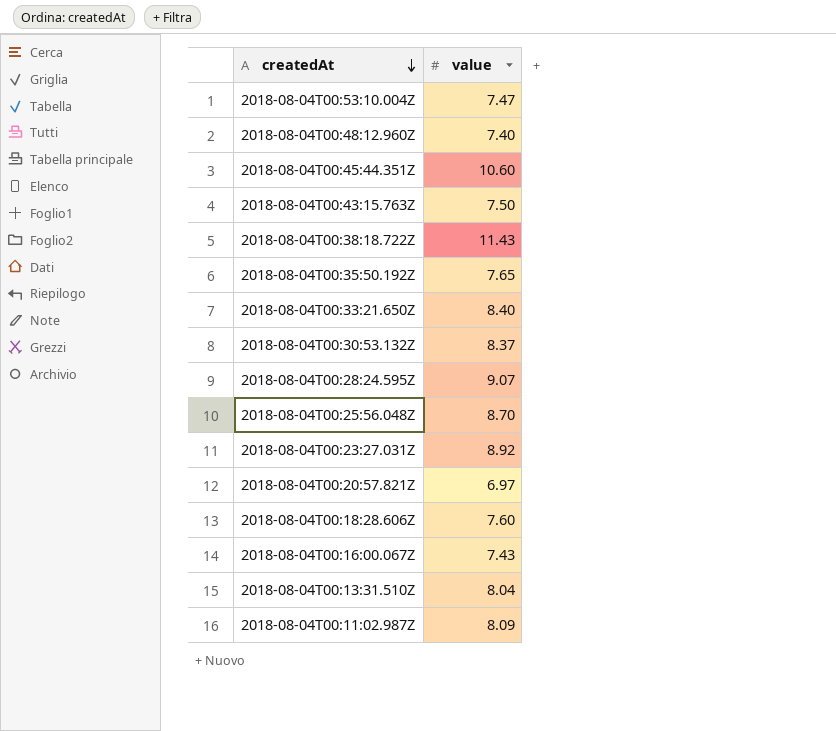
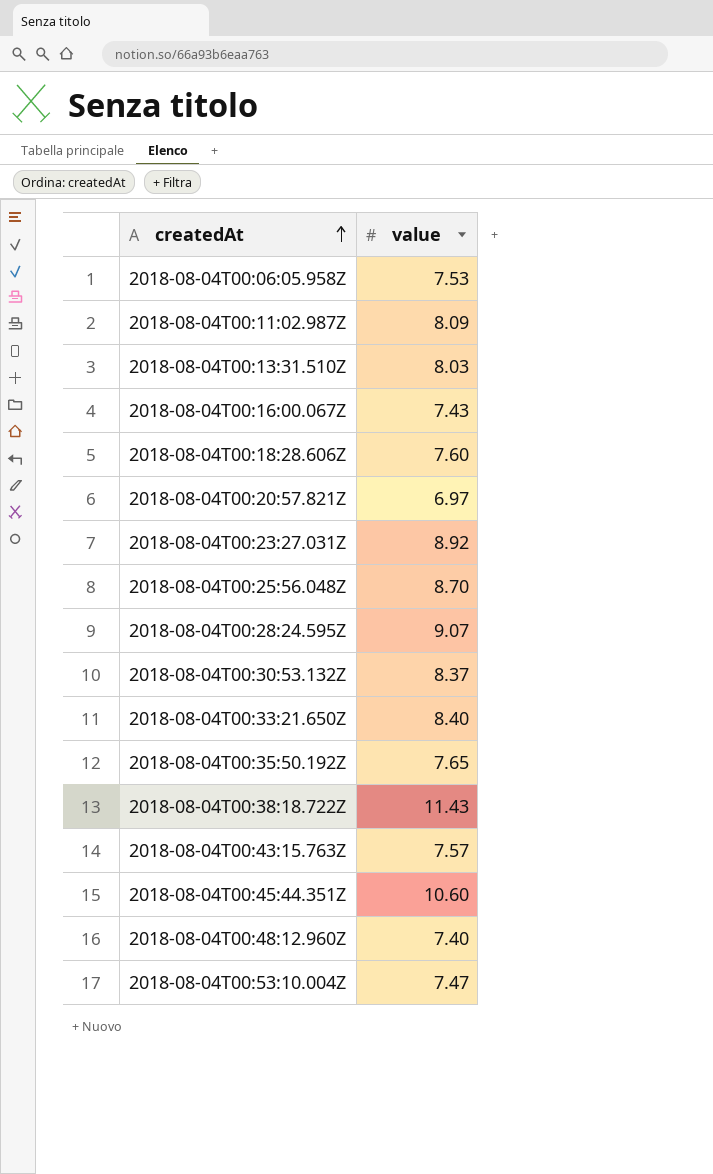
row order: createdAt descending -> createdAt ascending
row 2018-08-04T00:06:05.958Z: none -> 7.53
2018-08-04T00:13:31.510Z | value: 8.04 -> 8.03
2018-08-04T00:43:15.763Z | value: 7.50 -> 7.57

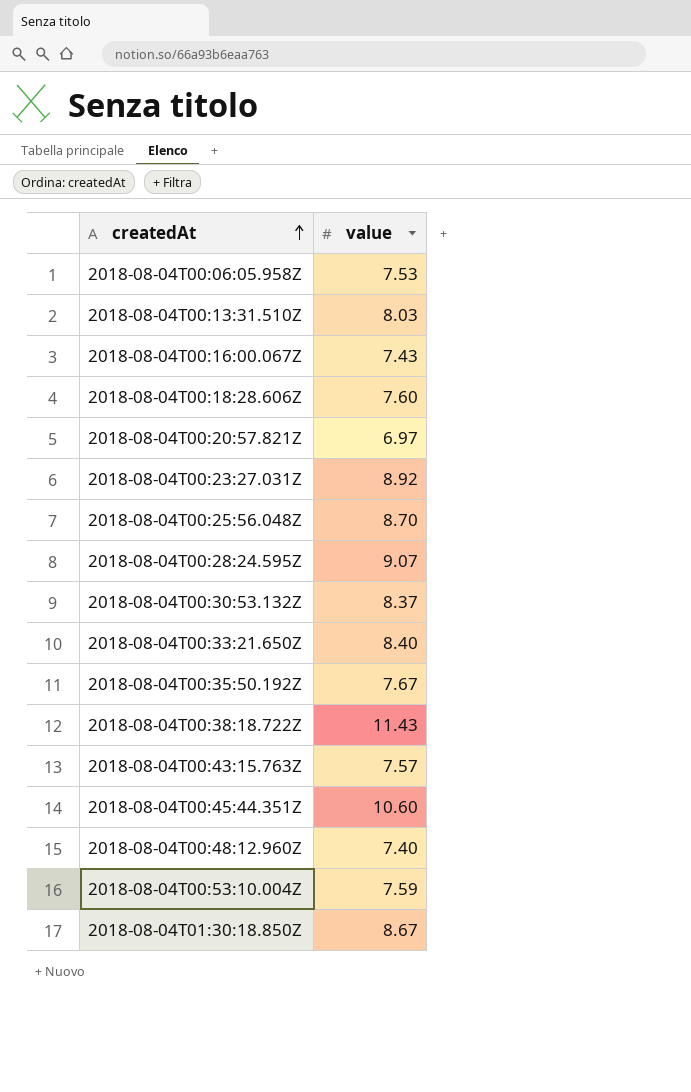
row 2018-08-04T00:11:02.987Z: 8.09 -> none
2018-08-04T00:35:50.192Z | value: 7.65 -> 7.67
2018-08-04T00:53:10.004Z | value: 7.47 -> 7.59
row 2018-08-04T01:30:18.850Z: none -> 8.67

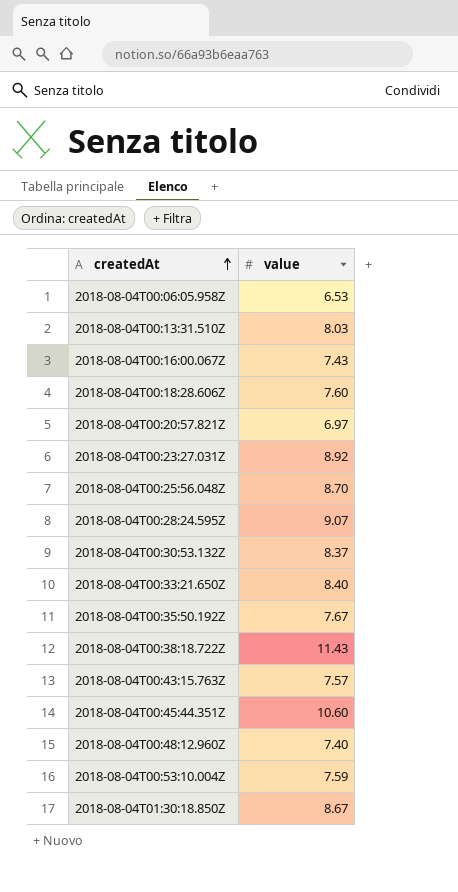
2018-08-04T00:06:05.958Z | value: 7.53 -> 6.53

